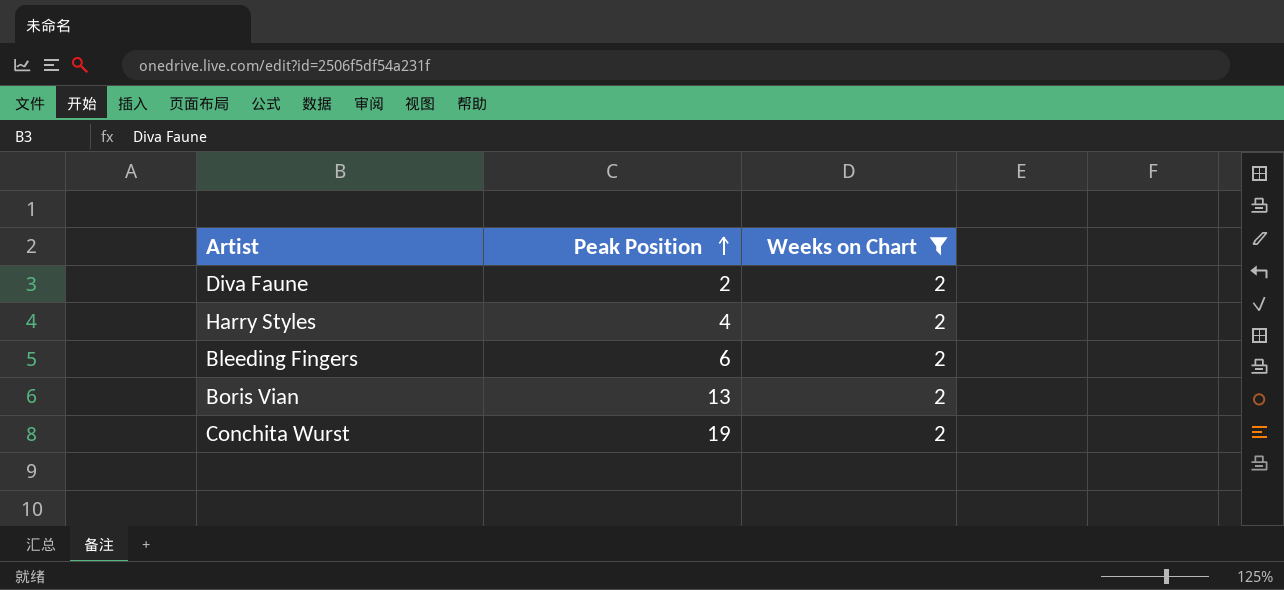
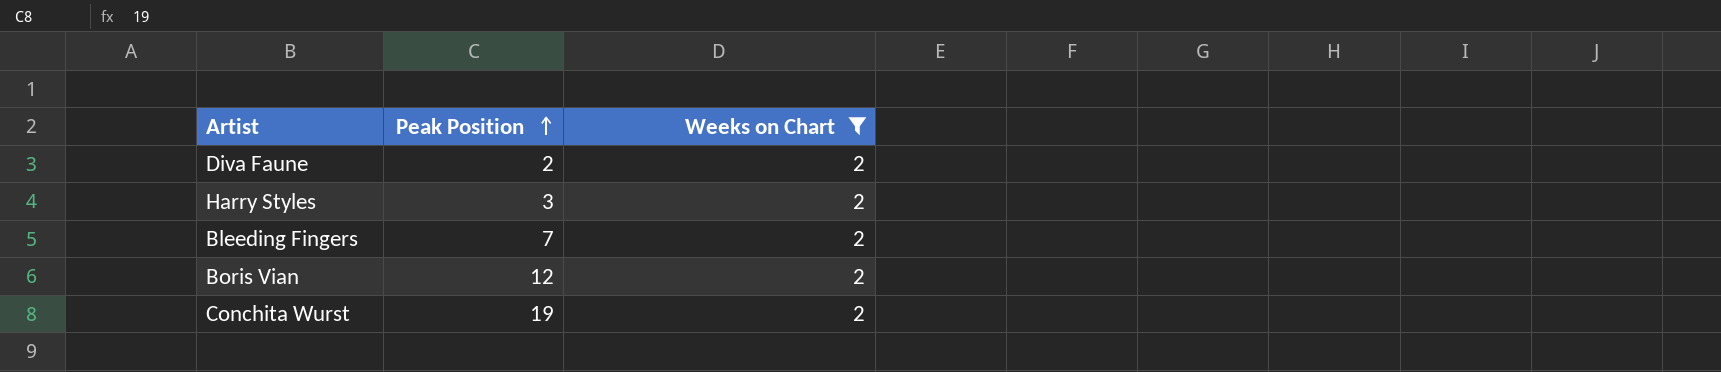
Harry Styles | Peak Position: 4 -> 3
Bleeding Fingers | Peak Position: 6 -> 7
Boris Vian | Peak Position: 13 -> 12

